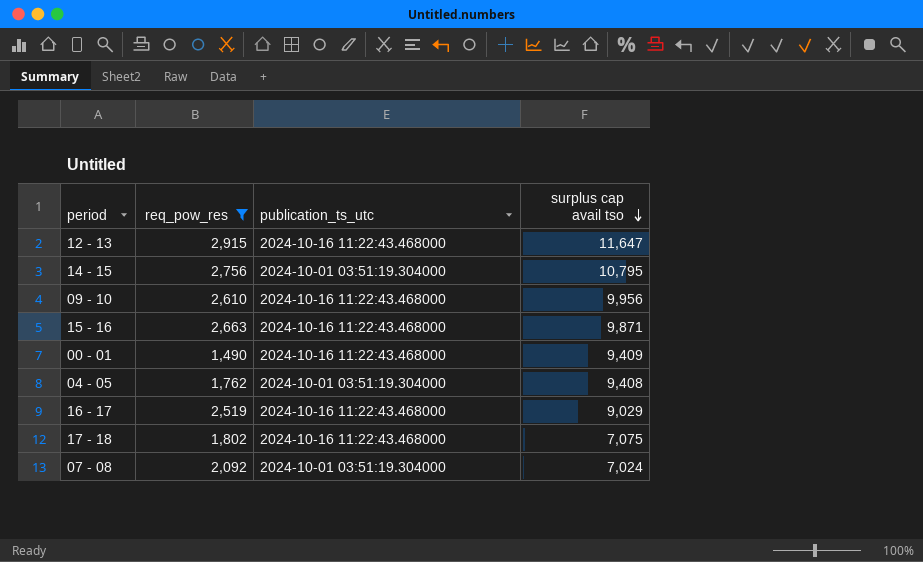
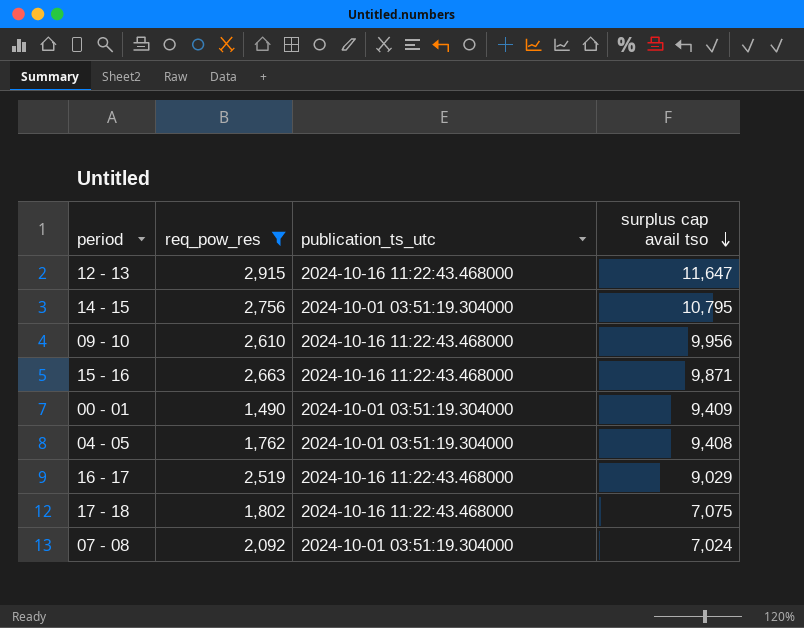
00 - 01 | publication_ts_utc: 2024-10-16 11:22:43.468000 -> 2024-10-01 03:51:19.304000

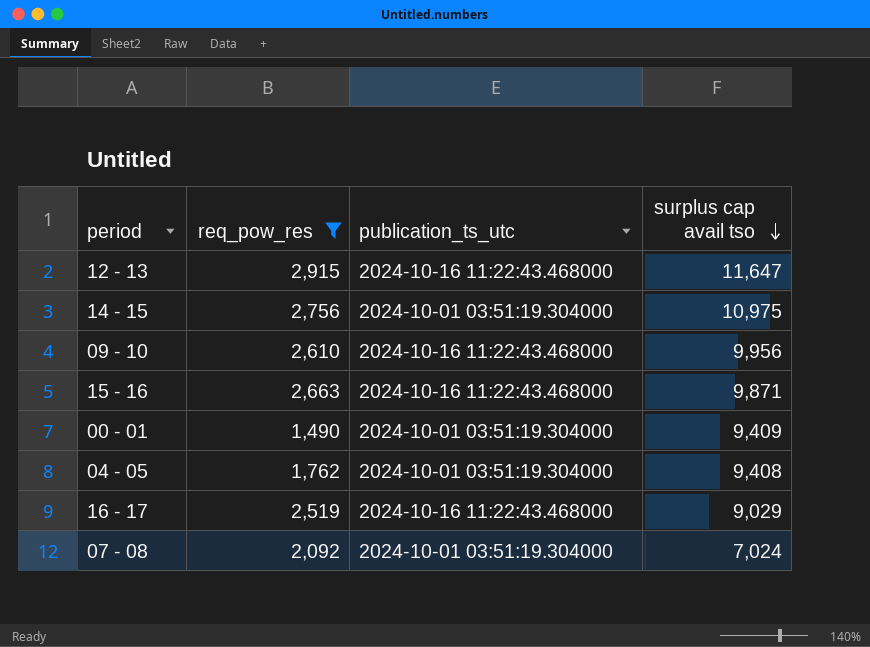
row 17 - 18: 1,802 | 2024-10-16 11:22:43.468000 | 7,075 -> none
14 - 15 | surplus cap avail tso: 10,795 -> 10,975

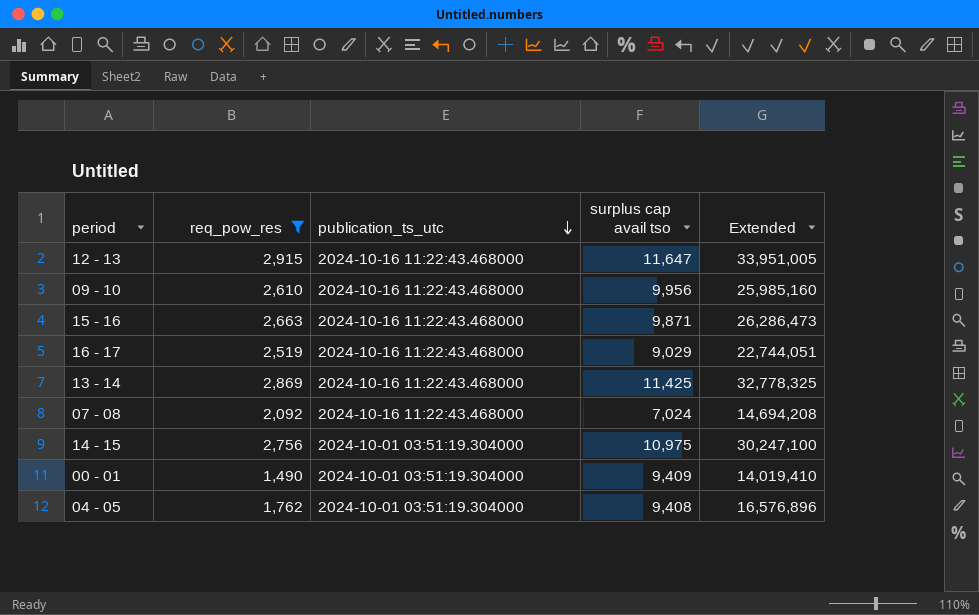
row order: surplus cap avail tso descending -> publication_ts_utc descending
column Extended | formula: none -> [req_pow_res] * [surplus cap avail tso]
row 13 - 14: none -> 2,869 | 2024-10-16 11:22:43.468000 | 11,425 | 32,778,325
07 - 08 | publication_ts_utc: 2024-10-01 03:51:19.304000 -> 2024-10-16 11:22:43.468000

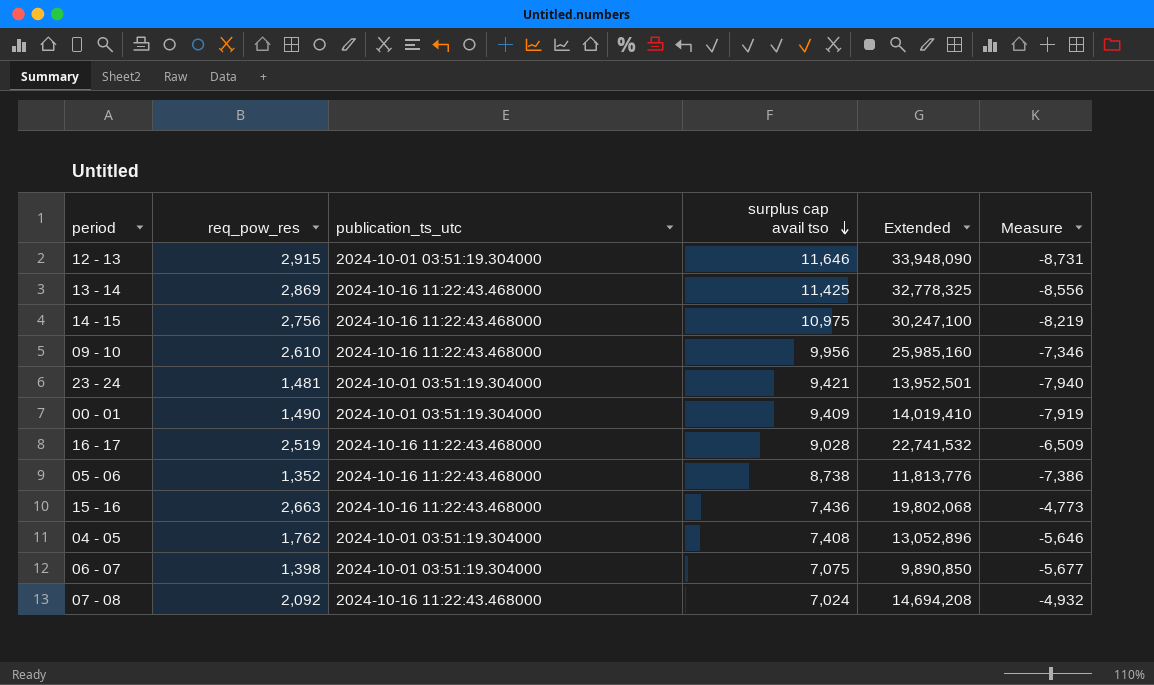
filter: req_pow_res >= 1,490 -> none
row order: publication_ts_utc descending -> surplus cap avail tso descending
column Measure | formula: none -> [req_pow_res] - [surplus cap avail tso]
12 - 13 | publication_ts_utc: 2024-10-16 11:22:43.468000 -> 2024-10-01 03:51:19.304000
12 - 13 | surplus cap avail tso: 11,647 -> 11,646
12 - 13 | Extended: 33,951,005 -> 33,948,090
14 - 15 | publication_ts_utc: 2024-10-01 03:51:19.304000 -> 2024-10-16 11:22:43.468000
16 - 17 | surplus cap avail tso: 9,029 -> 9,028
16 - 17 | Extended: 22,744,051 -> 22,741,532
15 - 16 | surplus cap avail tso: 9,871 -> 7,436
15 - 16 | Extended: 26,286,473 -> 19,802,068
04 - 05 | surplus cap avail tso: 9,408 -> 7,408
04 - 05 | Extended: 16,576,896 -> 13,052,896

